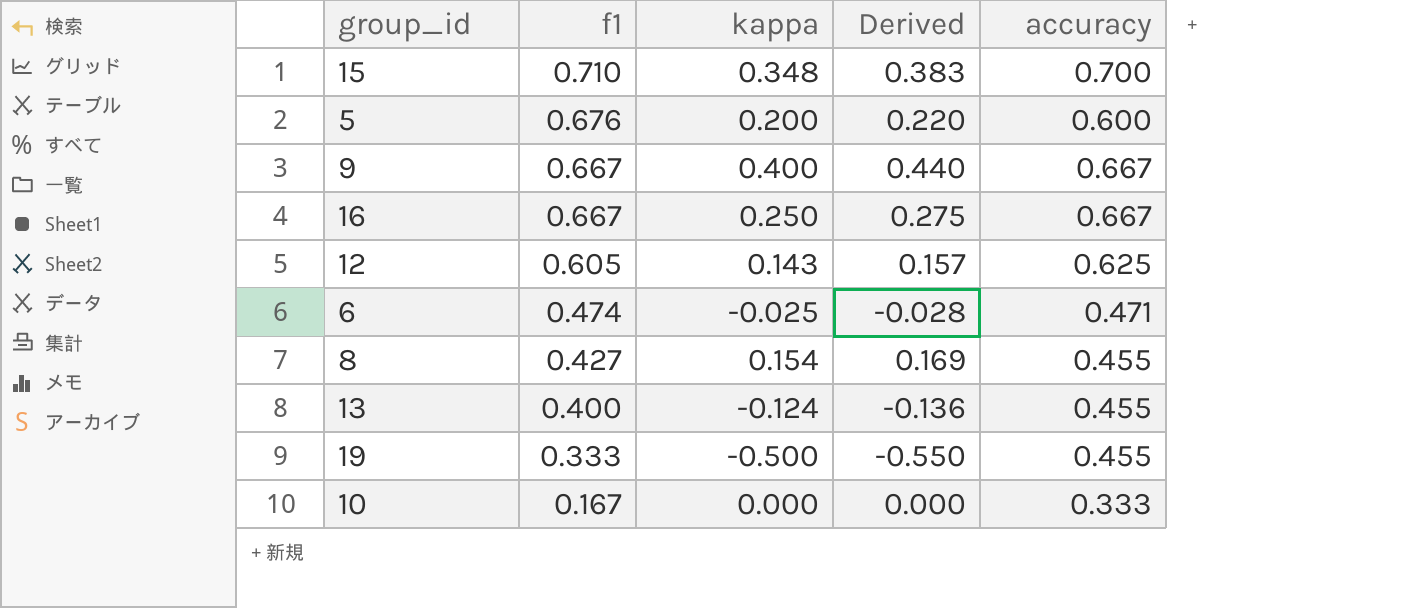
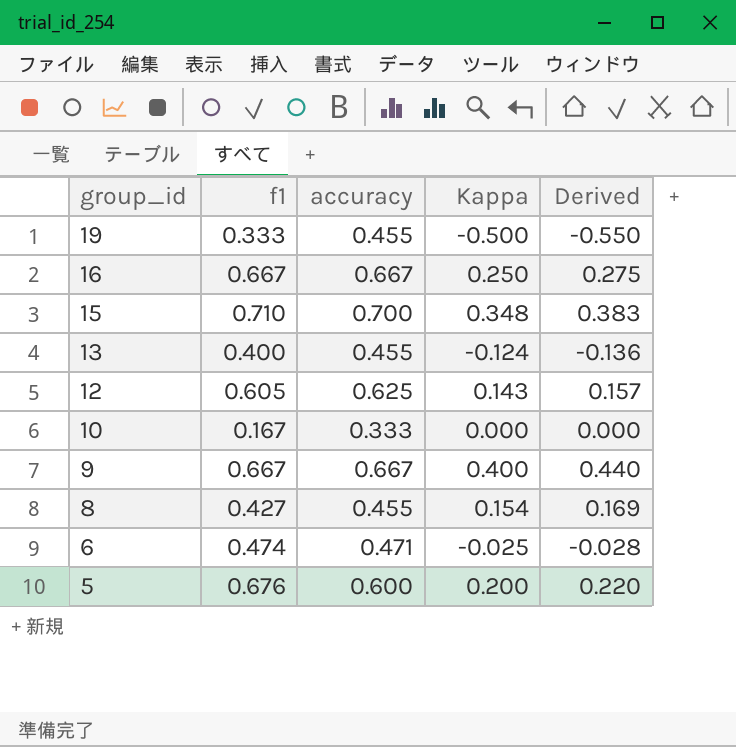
row order: f1 descending -> group_id descending
column accuracy | position: 5 -> 3
column name: kappa -> Kappa

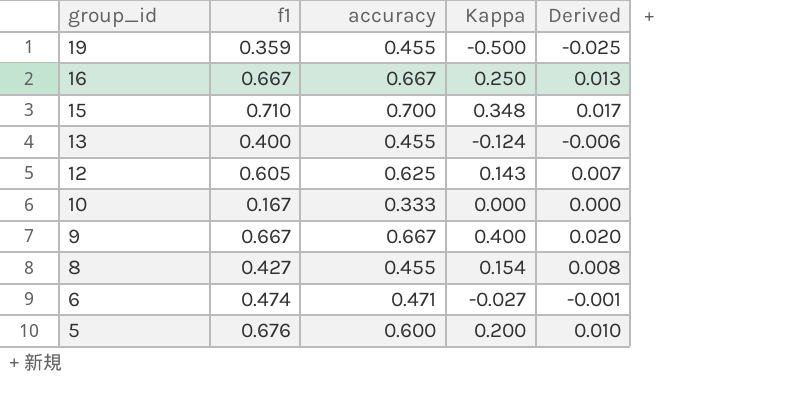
column Derived | formula: [Kappa] * 1.1 -> [Kappa] * 0.05
19 | f1: 0.333 -> 0.359
6 | Kappa: -0.025 -> -0.027

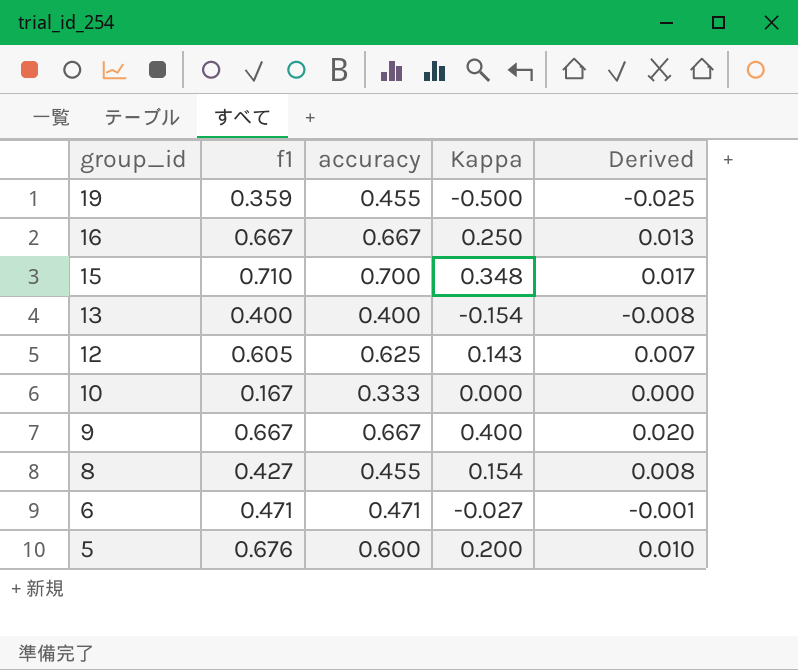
13 | accuracy: 0.455 -> 0.400
13 | Kappa: -0.124 -> -0.154
13 | Derived: -0.006 -> -0.008
6 | f1: 0.474 -> 0.471

